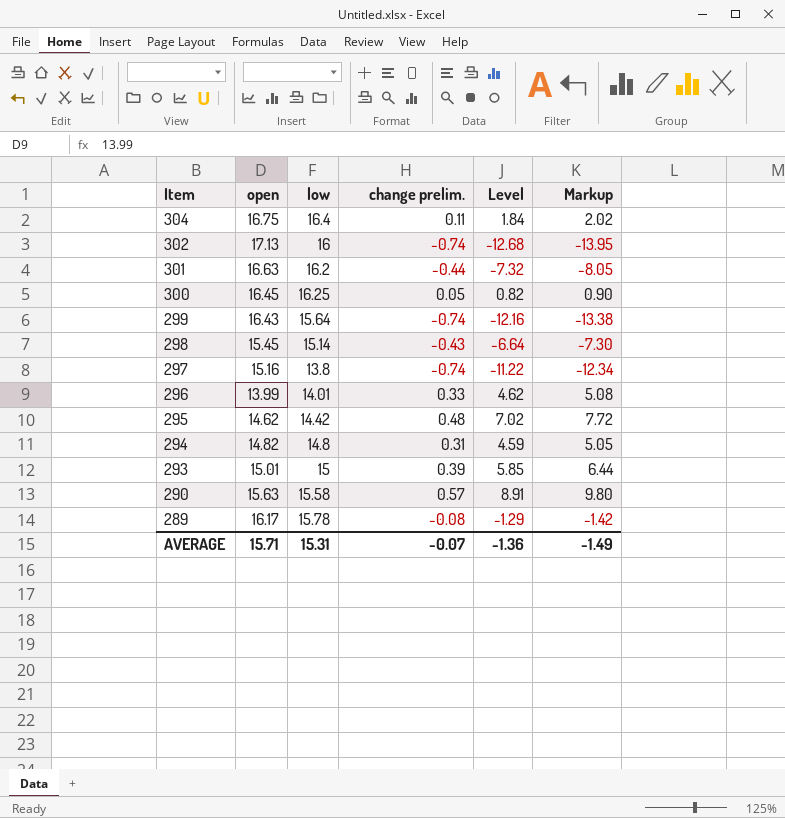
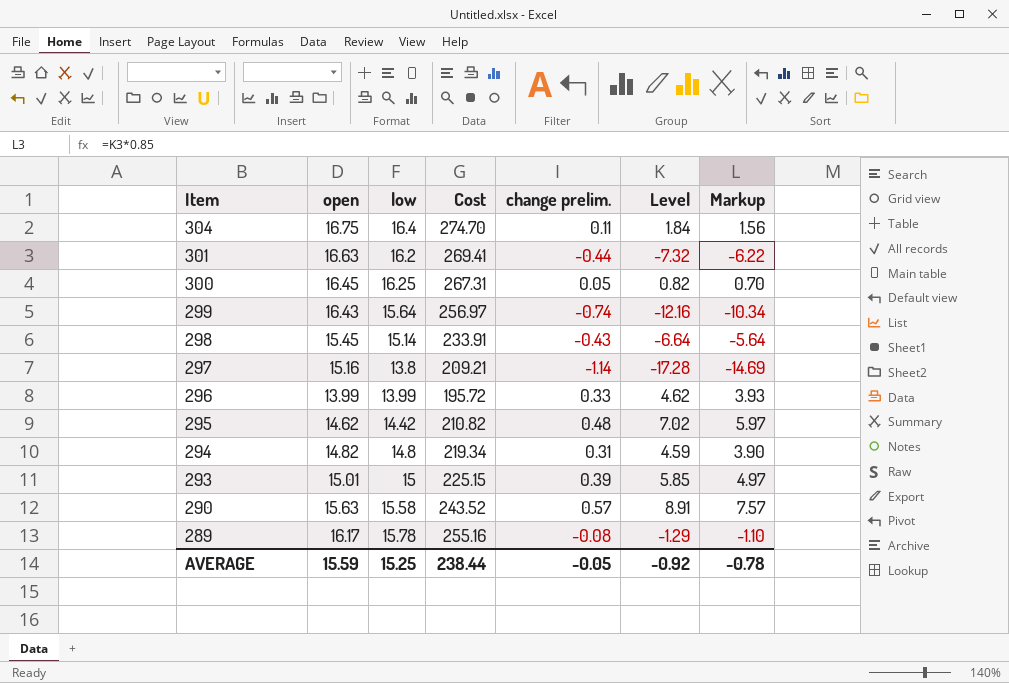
column Cost | formula: none -> [open] * [low]
column Markup | formula: [Level] * 1.1 -> [Level] * 0.85
row 302: 17.13 | 16 | -0.74 | -12.68 | -13.95 -> none
297 | change prelim.: -0.74 -> -1.14
297 | Level: -11.22 -> -17.28
296 | low: 14.01 -> 13.99
AVERAGE | open: 15.71 -> 15.59
AVERAGE | low: 15.31 -> 15.25
AVERAGE | change prelim.: -0.07 -> -0.05
AVERAGE | Level: -1.36 -> -0.92
AVERAGE | Markup: -1.49 -> -0.78

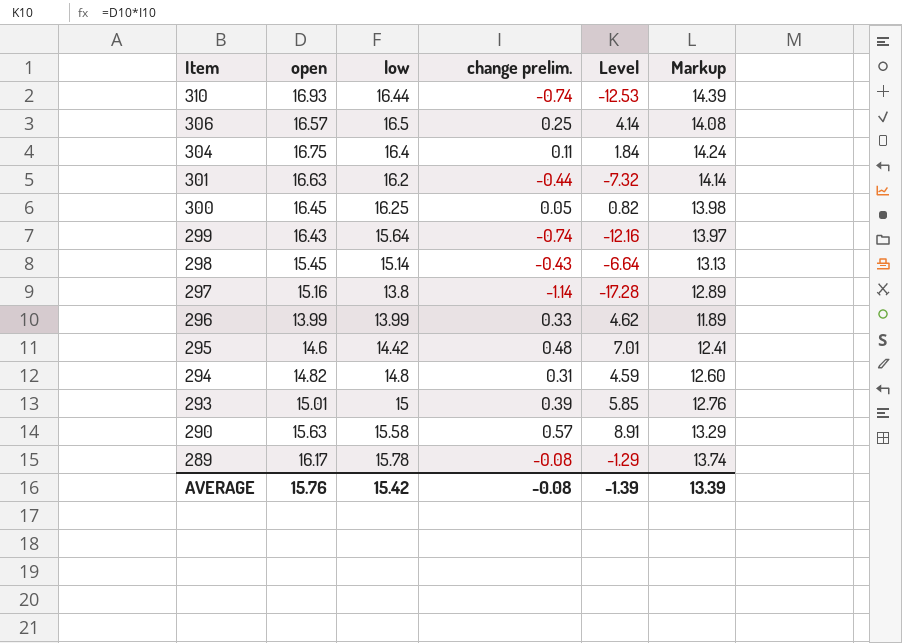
column Cost | formula: [open] * [low] -> none
column Markup | formula: [Level] * 0.85 -> [open] * 0.85
row 310: none -> 16.93 | 16.44 | -0.74 | -12.53 | 14.39
row 306: none -> 16.57 | 16.5 | 0.25 | 4.14 | 14.08
295 | open: 14.62 -> 14.6
295 | Level: 7.02 -> 7.01
AVERAGE | open: 15.59 -> 15.76
AVERAGE | low: 15.25 -> 15.42
AVERAGE | change prelim.: -0.05 -> -0.08
AVERAGE | Level: -0.92 -> -1.39
AVERAGE | Markup: -0.78 -> 13.39

